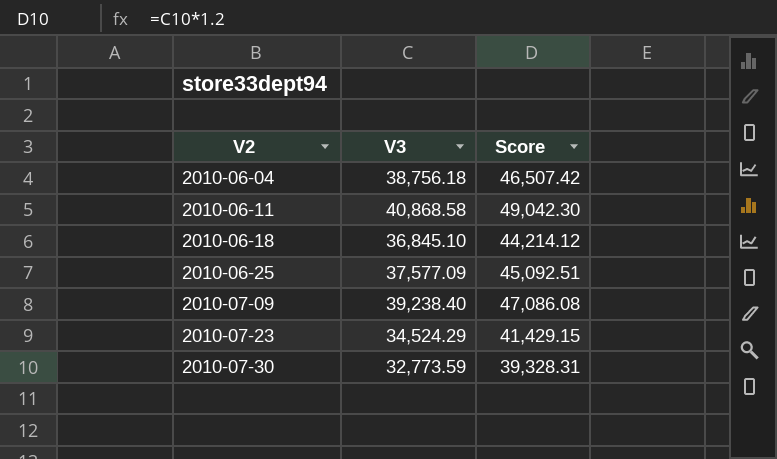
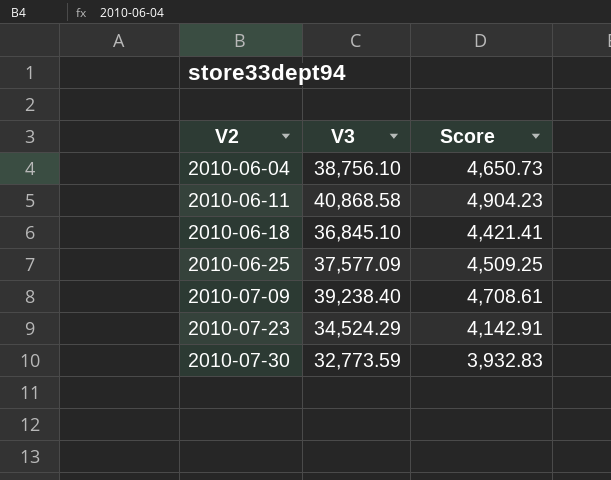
column Score | formula: [V3] * 1.2 -> [V3] * 0.12
2010-06-04 | V3: 38,756.18 -> 38,756.10

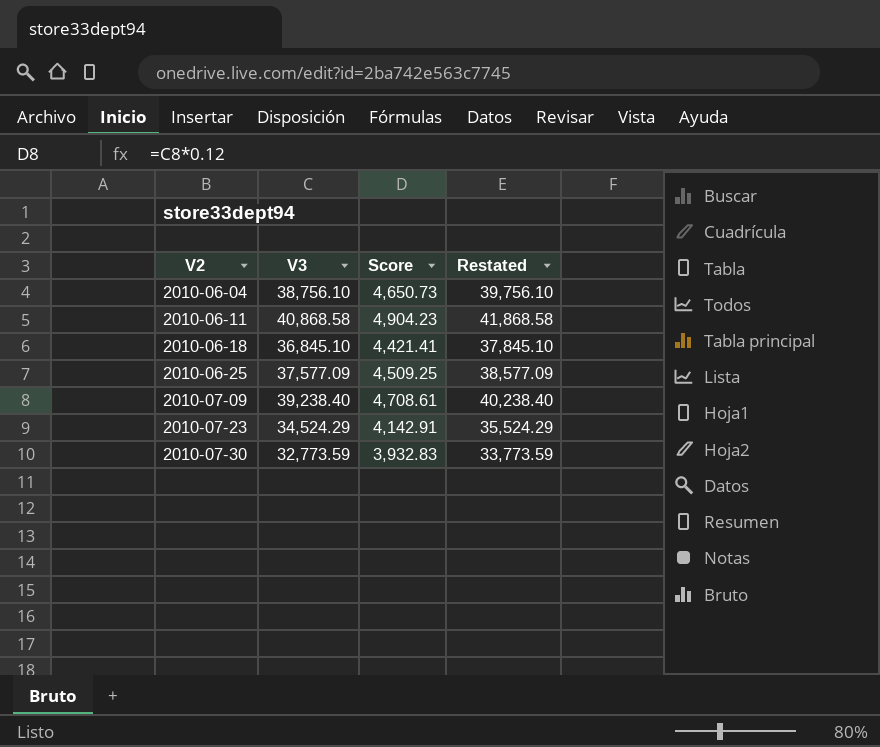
column Restated | formula: none -> [V3] + 1000

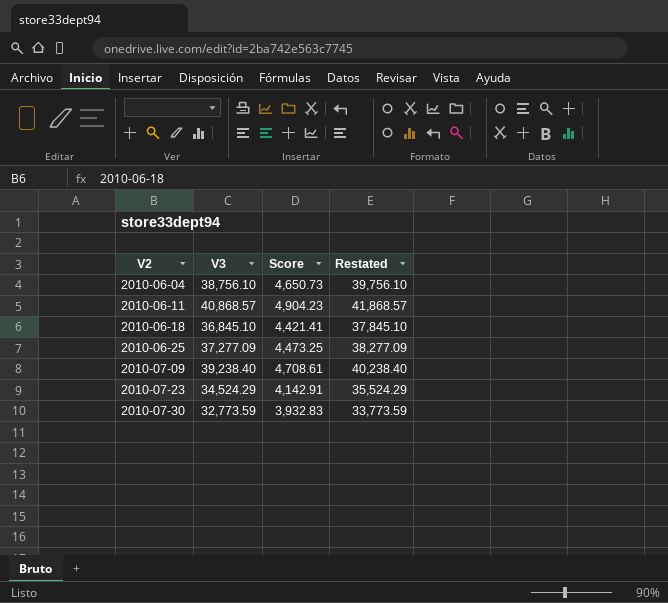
2010-06-11 | V3: 40,868.58 -> 40,868.57
2010-06-11 | Restated: 41,868.58 -> 41,868.57
2010-06-25 | V3: 37,577.09 -> 37,277.09
2010-06-25 | Score: 4,509.25 -> 4,473.25
2010-06-25 | Restated: 38,577.09 -> 38,277.09

